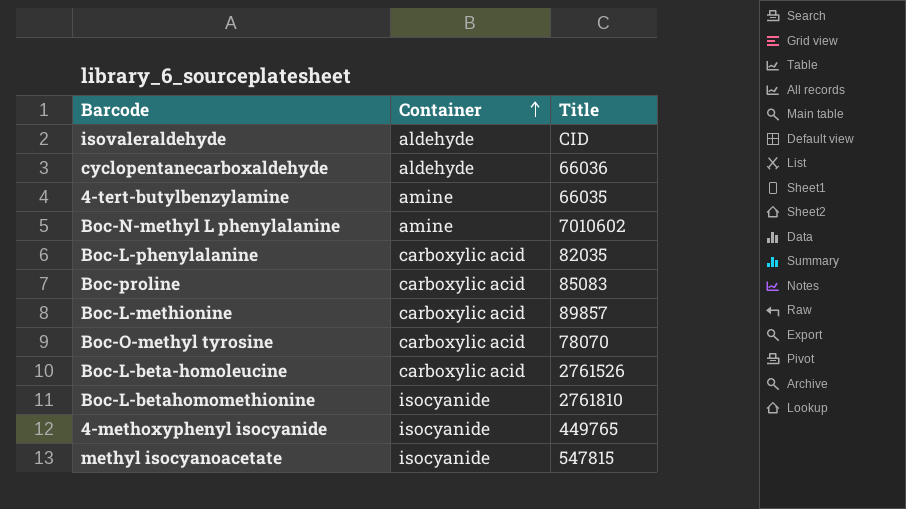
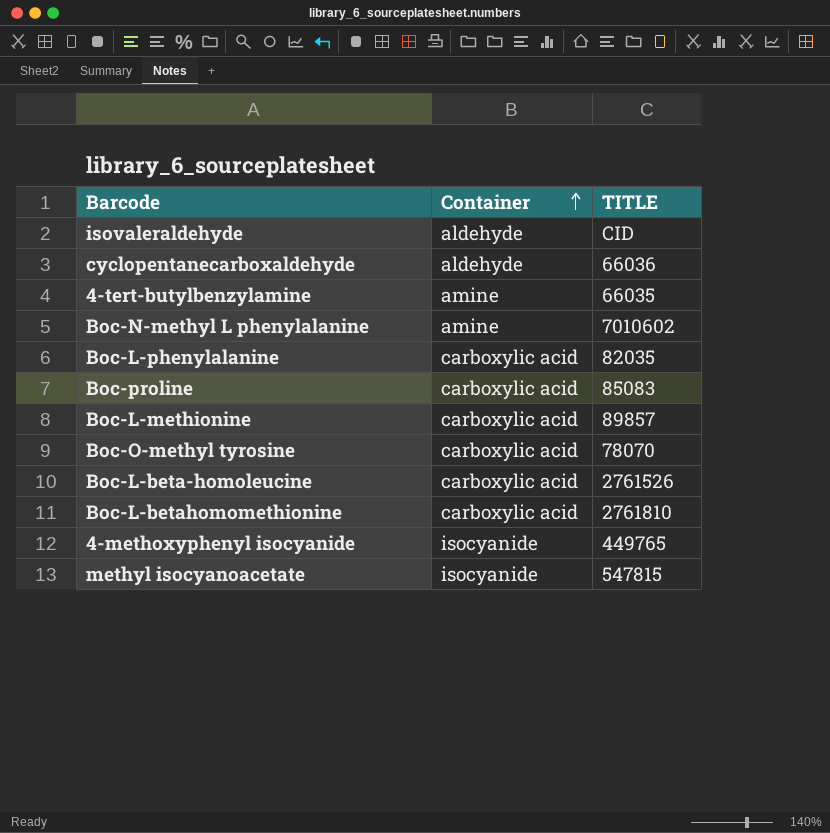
column name: Title -> TITLE
Boc-L-betahomomethionine | Container: isocyanide -> carboxylic acid

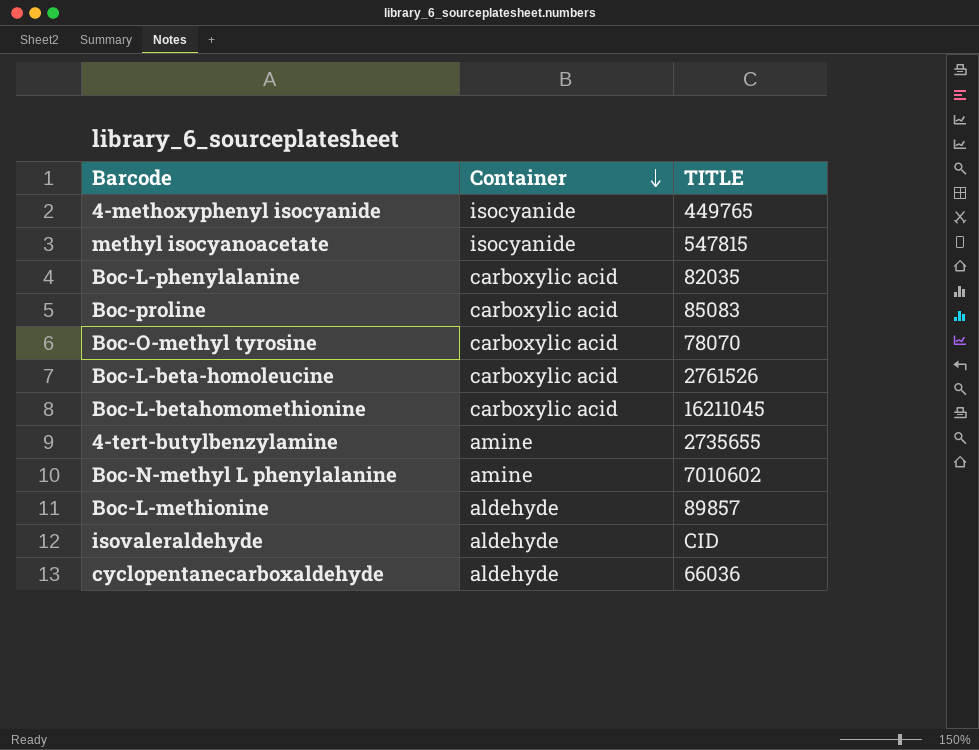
row order: Container ascending -> Container descending
Boc-L-betahomomethionine | TITLE: 2761810 -> 16211045
4-tert-butylbenzylamine | TITLE: 66035 -> 2735655
Boc-L-methionine | Container: carboxylic acid -> aldehyde

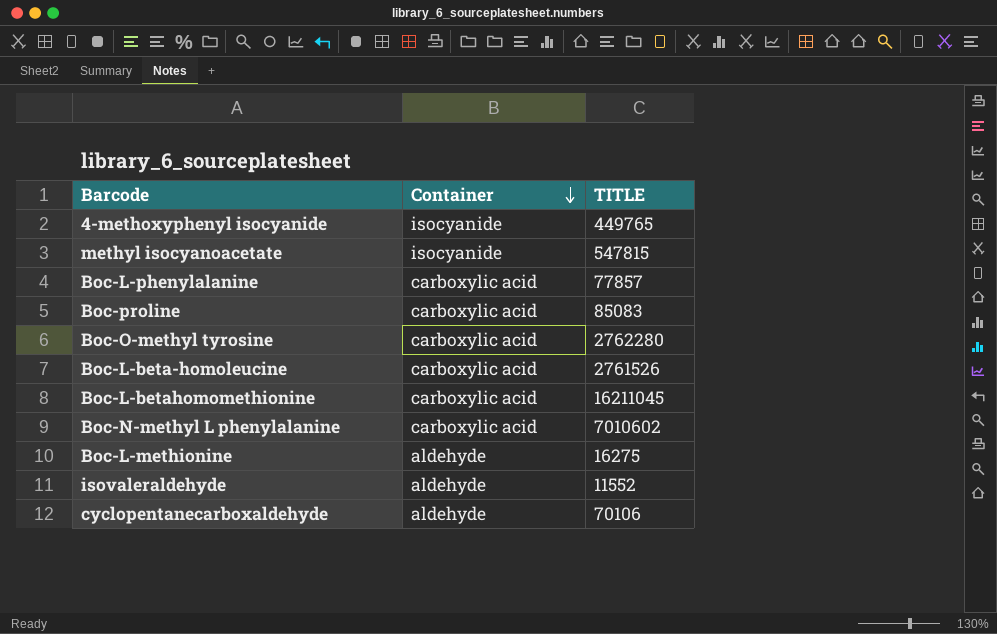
row 4-tert-butylbenzylamine: amine | 2735655 -> none
Boc-L-phenylalanine | TITLE: 82035 -> 77857
Boc-O-methyl tyrosine | TITLE: 78070 -> 2762280
Boc-N-methyl L phenylalanine | Container: amine -> carboxylic acid
Boc-L-methionine | TITLE: 89857 -> 16275
isovaleraldehyde | TITLE: CID -> 11552
cyclopentanecarboxaldehyde | TITLE: 66036 -> 70106

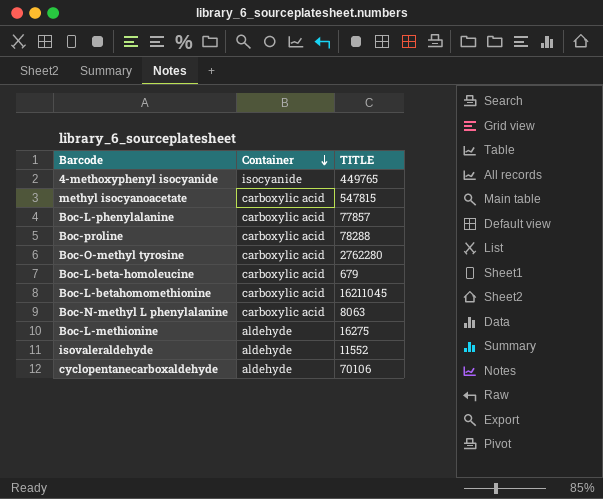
methyl isocyanoacetate | Container: isocyanide -> carboxylic acid
Boc-proline | TITLE: 85083 -> 78288
Boc-L-beta-homoleucine | TITLE: 2761526 -> 679
Boc-N-methyl L phenylalanine | TITLE: 7010602 -> 8063

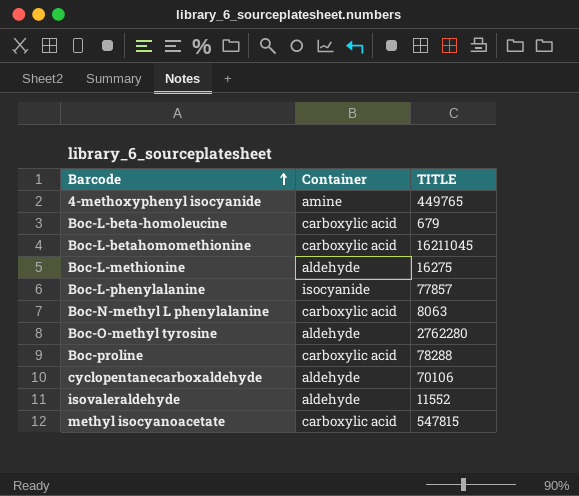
row order: Container descending -> Barcode ascending
4-methoxyphenyl isocyanide | Container: isocyanide -> amine
Boc-L-phenylalanine | Container: carboxylic acid -> isocyanide
Boc-O-methyl tyrosine | Container: carboxylic acid -> aldehyde

